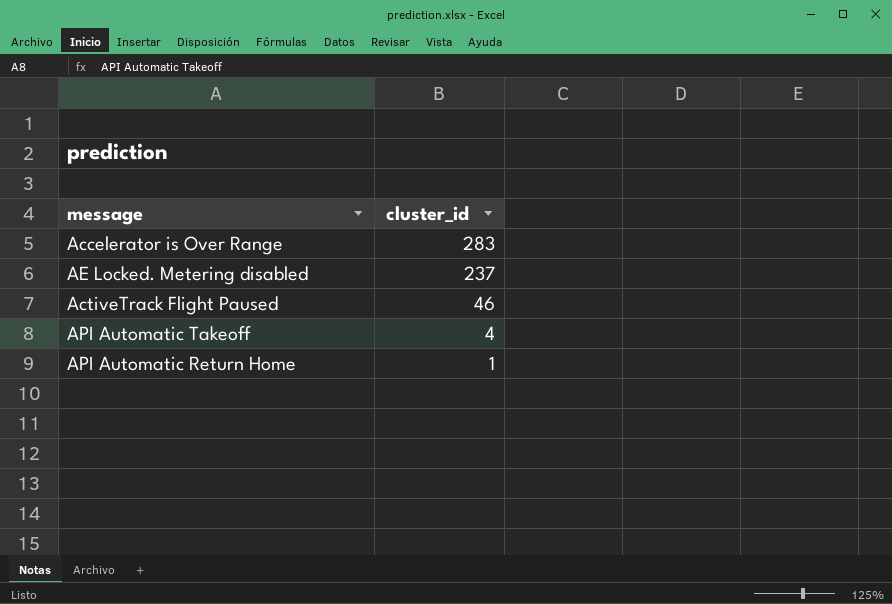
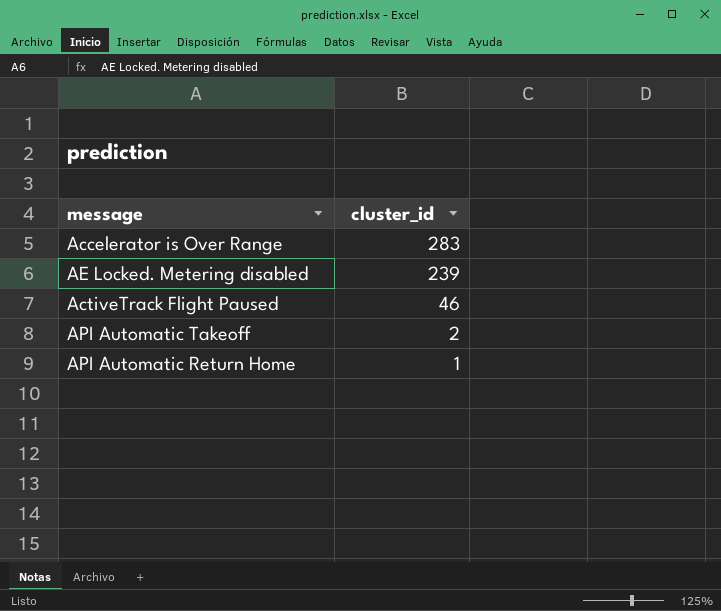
AE Locked. Metering disabled | cluster_id: 237 -> 239
API Automatic Takeoff | cluster_id: 4 -> 2

